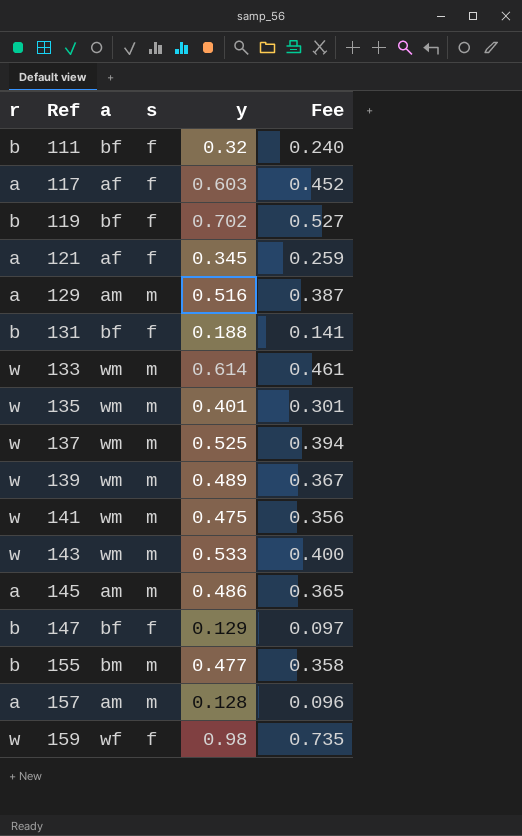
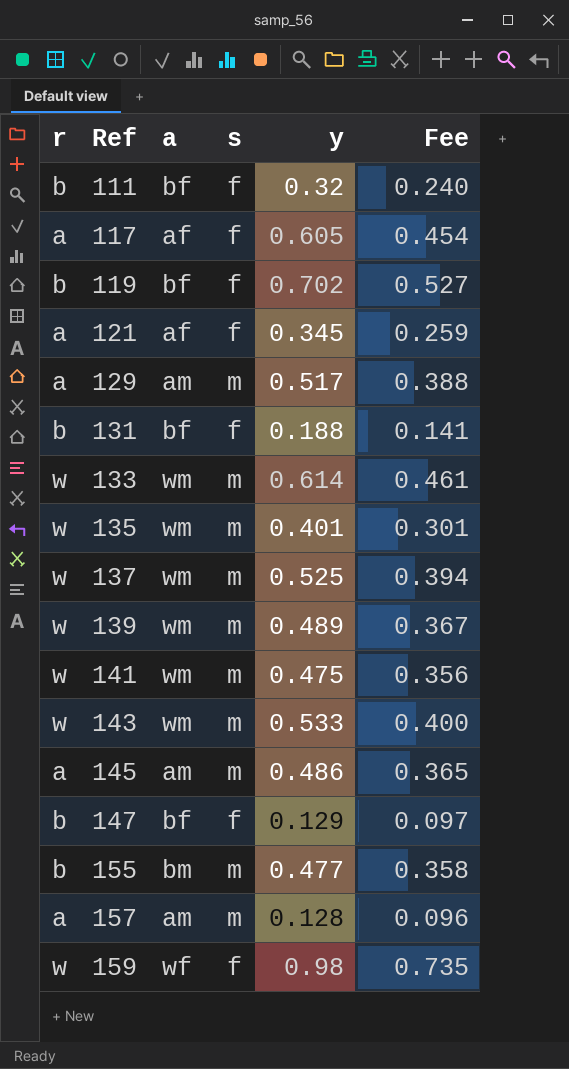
117 | y: 0.603 -> 0.605
117 | Fee: 0.452 -> 0.454
129 | y: 0.516 -> 0.517
129 | Fee: 0.387 -> 0.388

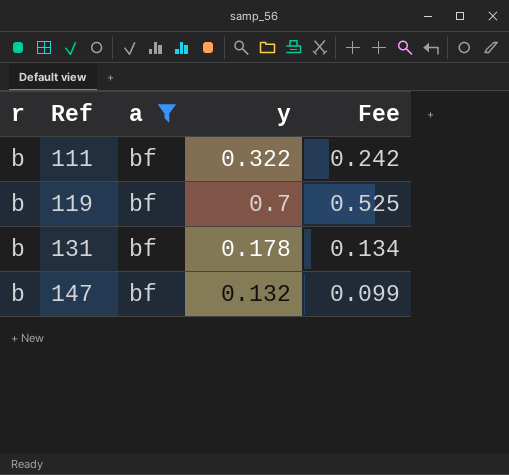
filter: none -> a = bf
column s | position: 4 -> none
111 | y: 0.32 -> 0.322
111 | Fee: 0.240 -> 0.242
119 | y: 0.702 -> 0.7
119 | Fee: 0.527 -> 0.525
131 | y: 0.188 -> 0.178
131 | Fee: 0.141 -> 0.134
147 | y: 0.129 -> 0.132
147 | Fee: 0.097 -> 0.099

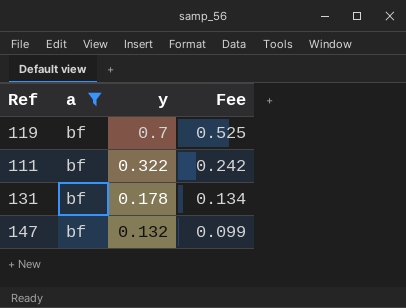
row order: Ref ascending -> y descending
column r | position: 1 -> none

